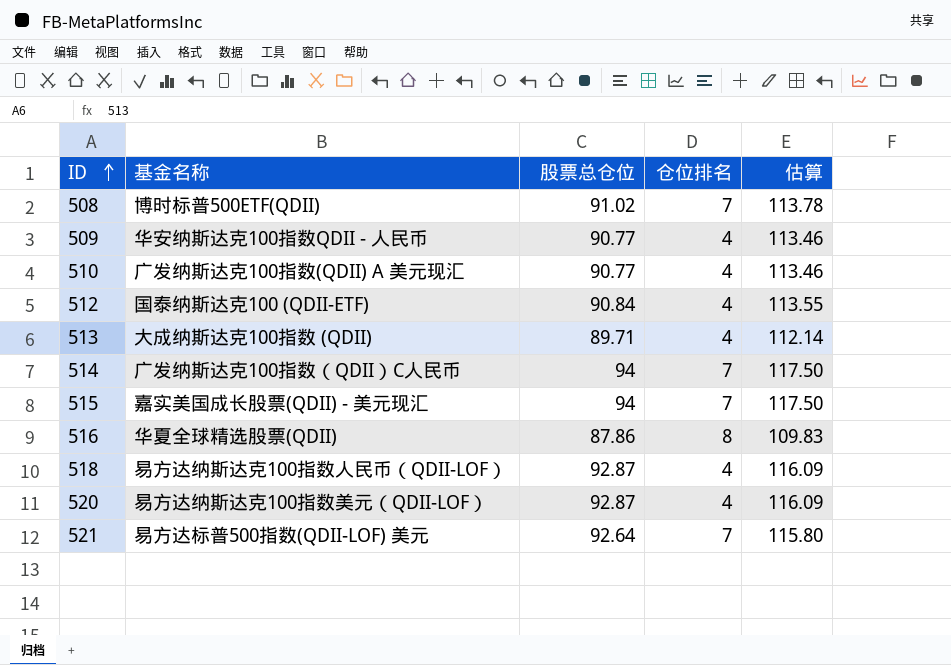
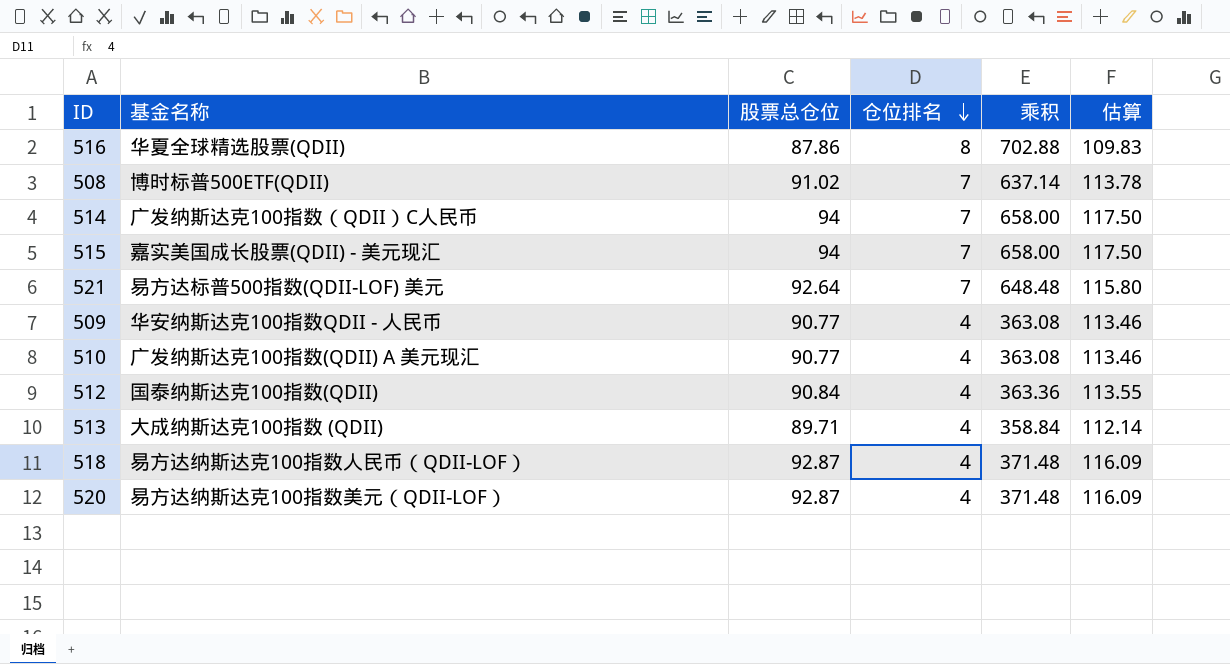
row order: ID ascending -> 仓位排名 descending
column 乘积 | formula: none -> [股票总仓位] * [仓位排名]
512 | 基金名称: 国泰纳斯达克100 (QDII-ETF) -> 国泰纳斯达克100指数(QDII)

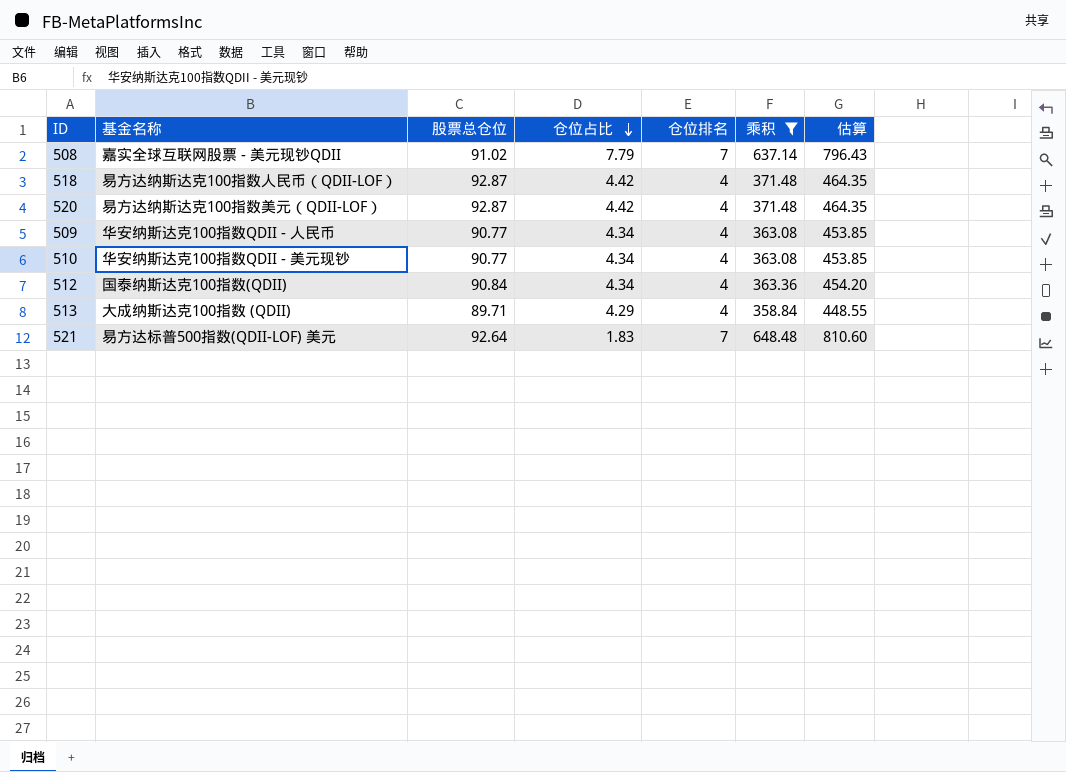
filter: none -> 乘积 <= 648.48
row order: 仓位排名 descending -> 仓位占比 descending
column 仓位占比 | position: none -> 4
column 估算 | formula: [股票总仓位] * 1.25 -> [乘积] * 1.25
508 | 基金名称: 博时标普500ETF(QDII) -> 嘉实全球互联网股票 - 美元现钞QDII
510 | 基金名称: 广发纳斯达克100指数(QDII) A 美元现汇 -> 华安纳斯达克100指数QDII - 美元现钞

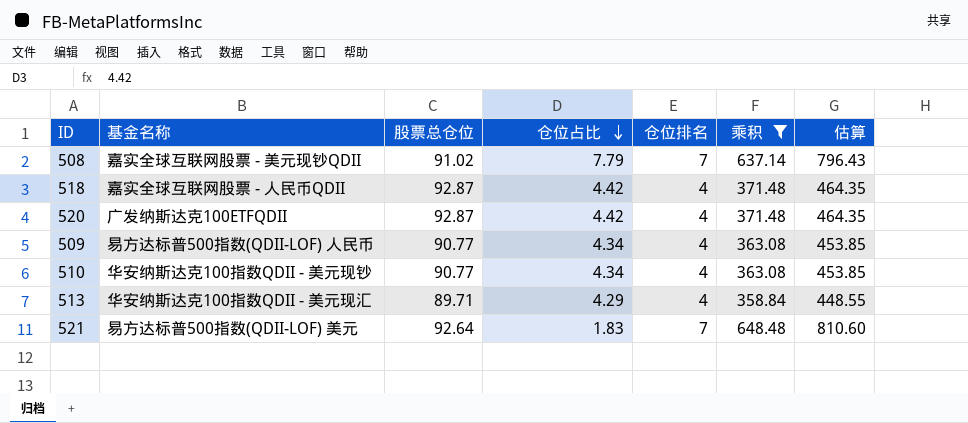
row 512: 国泰纳斯达克100指数(QDII) | 90.84 | 4.34 | 4 | 363.36 | 454.20 -> none
518 | 基金名称: 易方达纳斯达克100指数人民币（QDII-LOF） -> 嘉实全球互联网股票 - 人民币QDII
520 | 基金名称: 易方达纳斯达克100指数美元（QDII-LOF） -> 广发纳斯达克100ETFQDII
509 | 基金名称: 华安纳斯达克100指数QDII - 人民币 -> 易方达标普500指数(QDII-LOF) 人民币
513 | 基金名称: 大成纳斯达克100指数 (QDII) -> 华安纳斯达克100指数QDII - 美元现汇

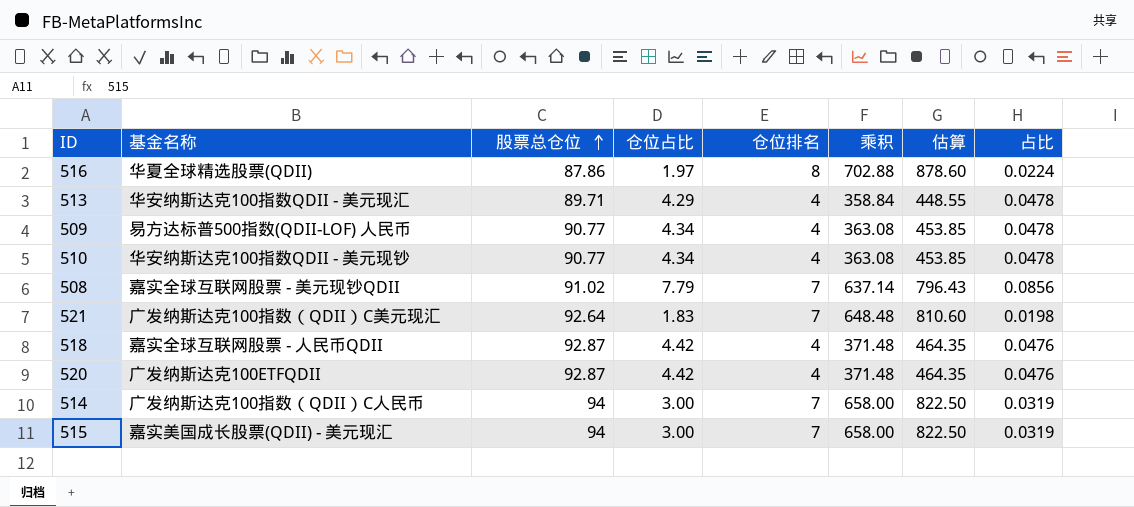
filter: 乘积 <= 648.48 -> none
row order: 仓位占比 descending -> 股票总仓位 ascending
column 占比 | formula: none -> [仓位占比] / [股票总仓位]
521 | 基金名称: 易方达标普500指数(QDII-LOF) 美元 -> 广发纳斯达克100指数（QDII）C美元现汇

